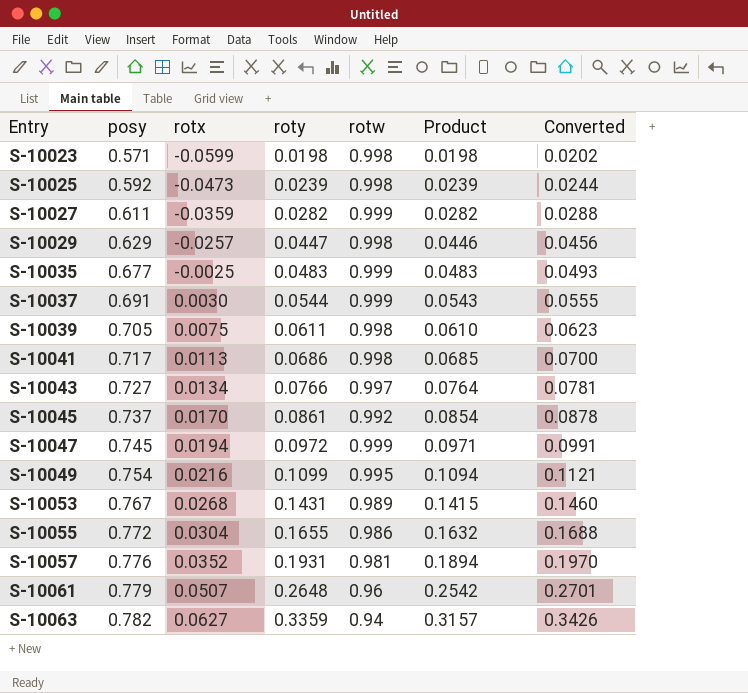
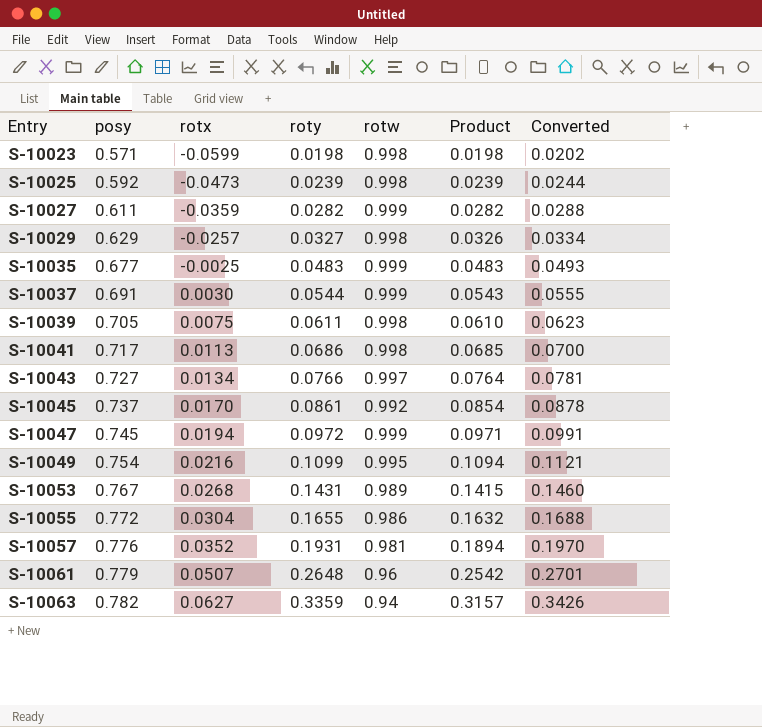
S-10029 | roty: 0.0447 -> 0.0327
S-10029 | Product: 0.0446 -> 0.0326
S-10029 | Converted: 0.0456 -> 0.0334

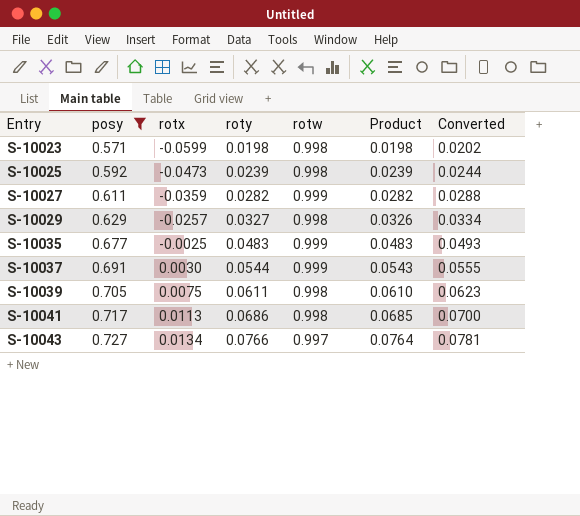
filter: none -> posy <= 0.727

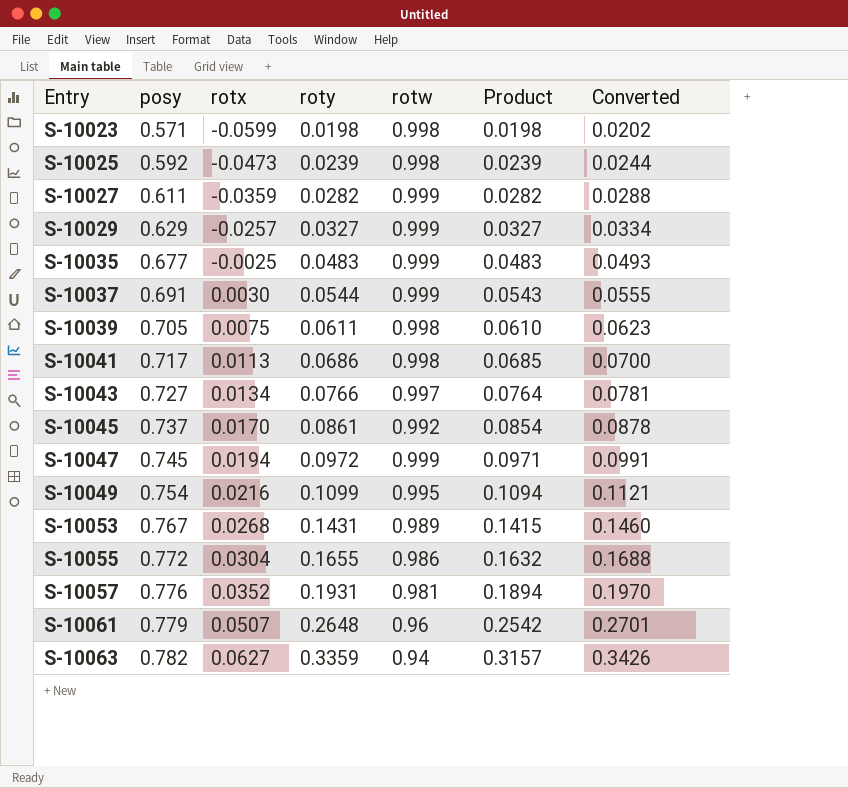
filter: posy <= 0.727 -> none
S-10029 | rotw: 0.998 -> 0.999
S-10029 | Product: 0.0326 -> 0.0327

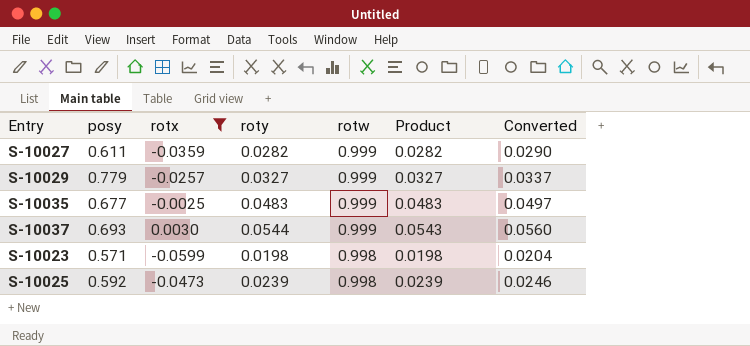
filter: none -> rotx <= 0.0030
row order: Entry ascending -> rotw descending
column Converted | formula: [roty] * 1.02 -> [roty] * 1.03
S-10029 | posy: 0.629 -> 0.779
S-10037 | posy: 0.691 -> 0.693

